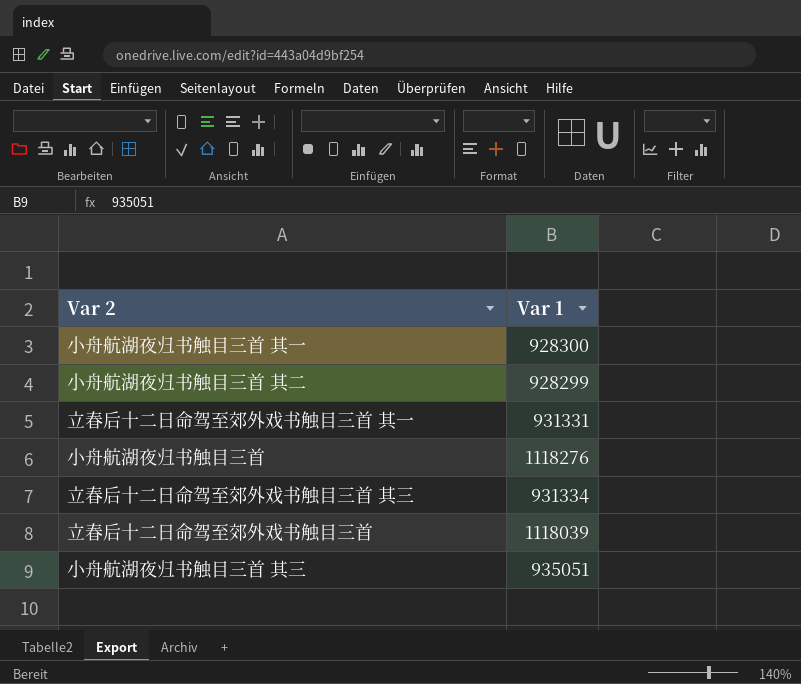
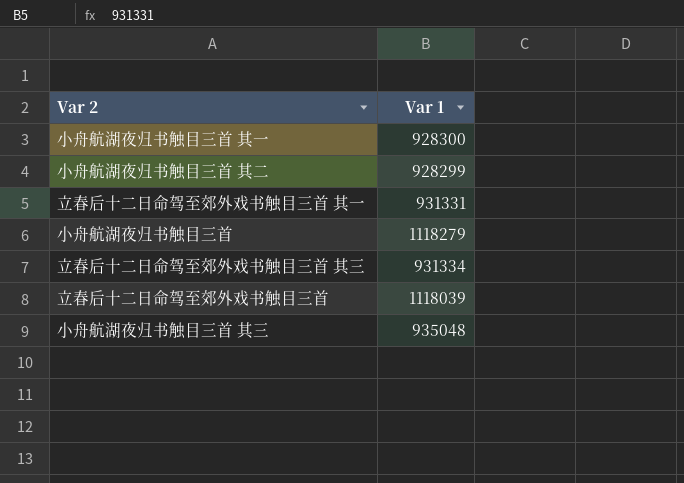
小舟航湖夜归书触目三首 | Var 1: 1118276 -> 1118279
小舟航湖夜归书触目三首 其三 | Var 1: 935051 -> 935048

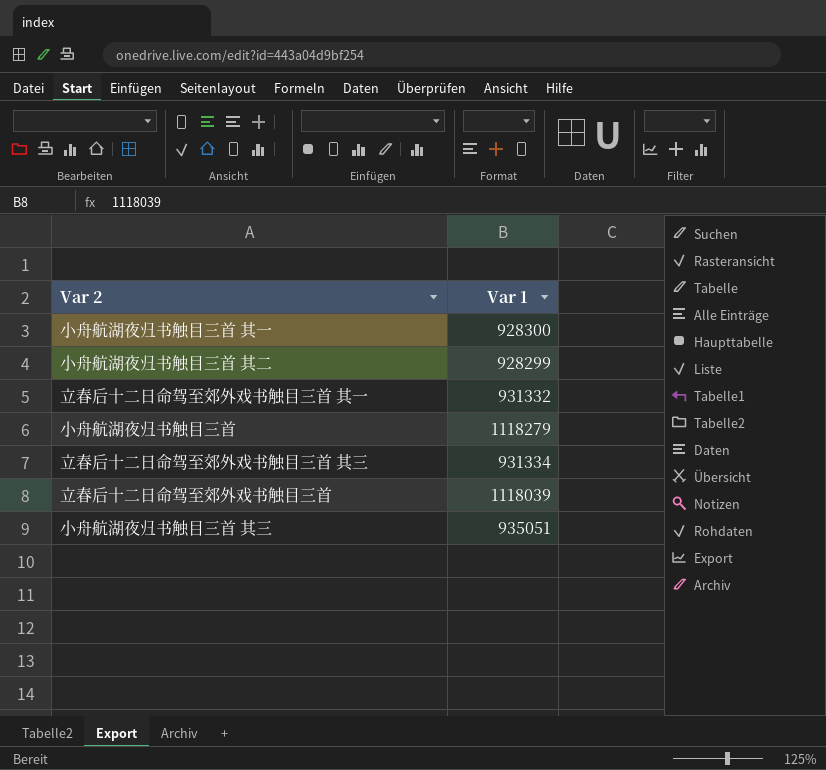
立春后十二日命驾至郊外戏书触目三首 其一 | Var 1: 931331 -> 931332
小舟航湖夜归书触目三首 其三 | Var 1: 935048 -> 935051

